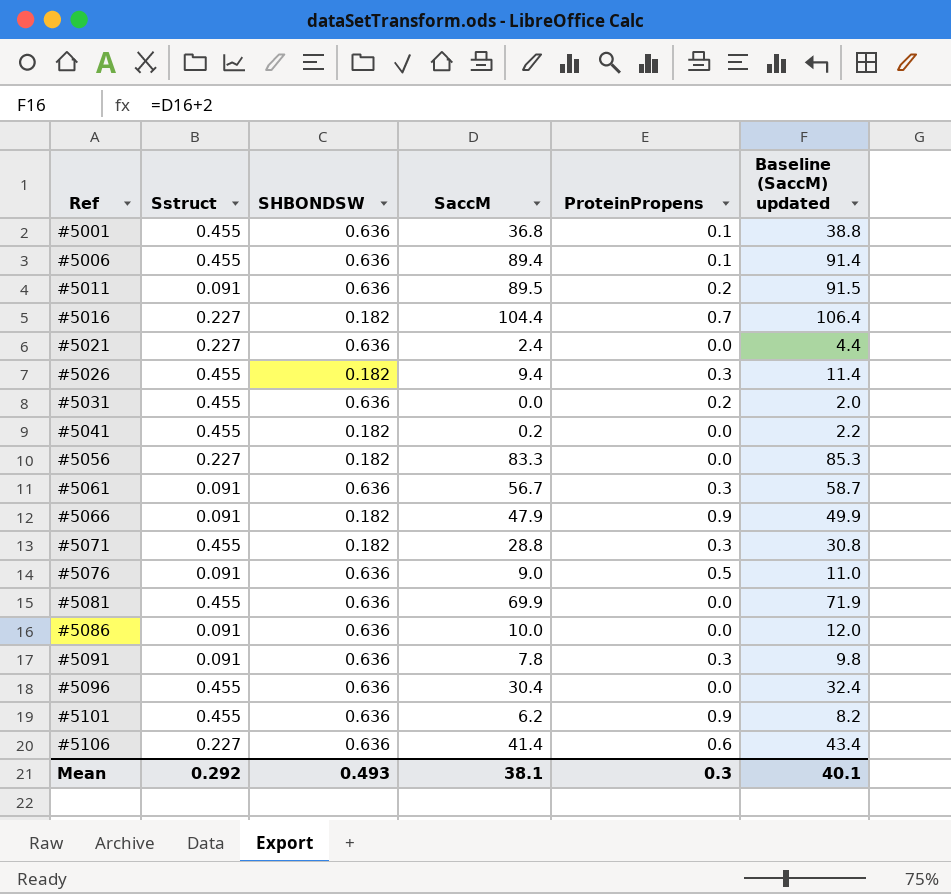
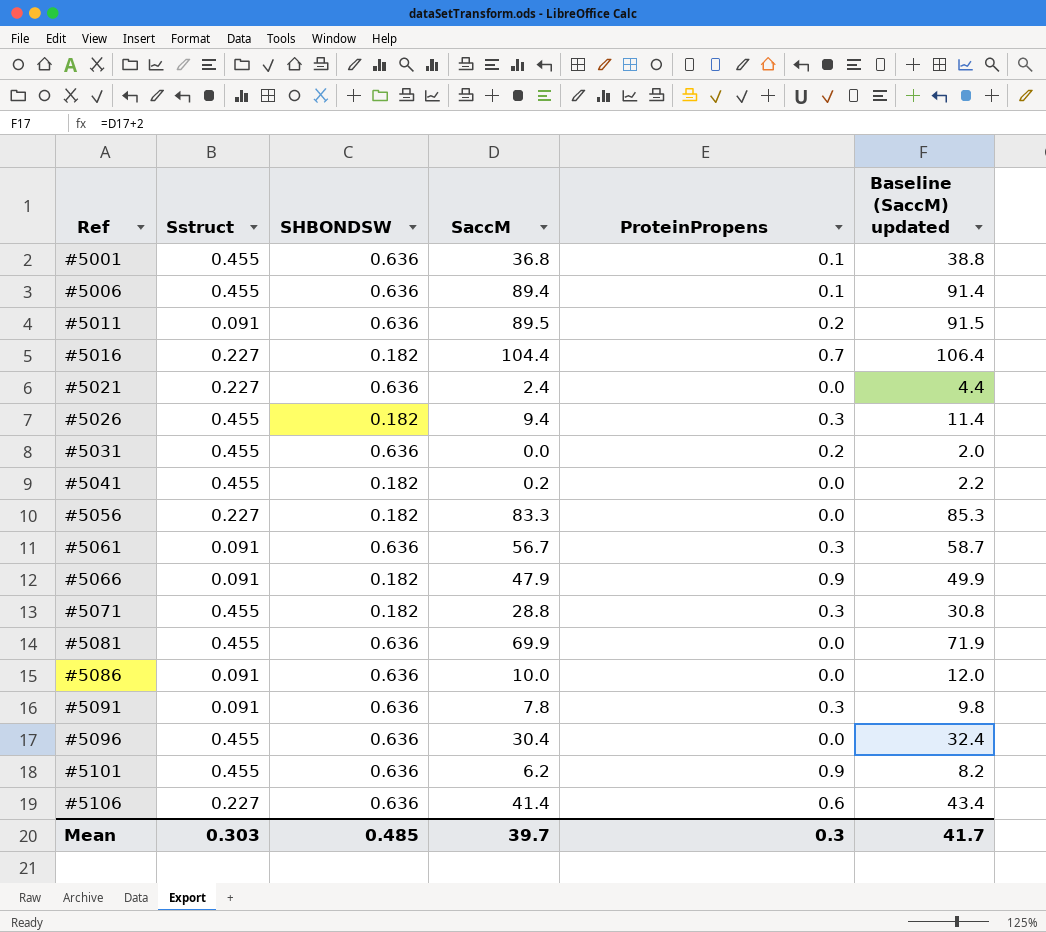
row #5076: 0.091 | 0.636 | 9.0 | 0.5 | 11.0 -> none
Mean | Sstruct: 0.292 -> 0.303
Mean | SHBONDSW: 0.493 -> 0.485
Mean | SaccM: 38.1 -> 39.7
Mean | Baseline (SaccM) updated: 40.1 -> 41.7

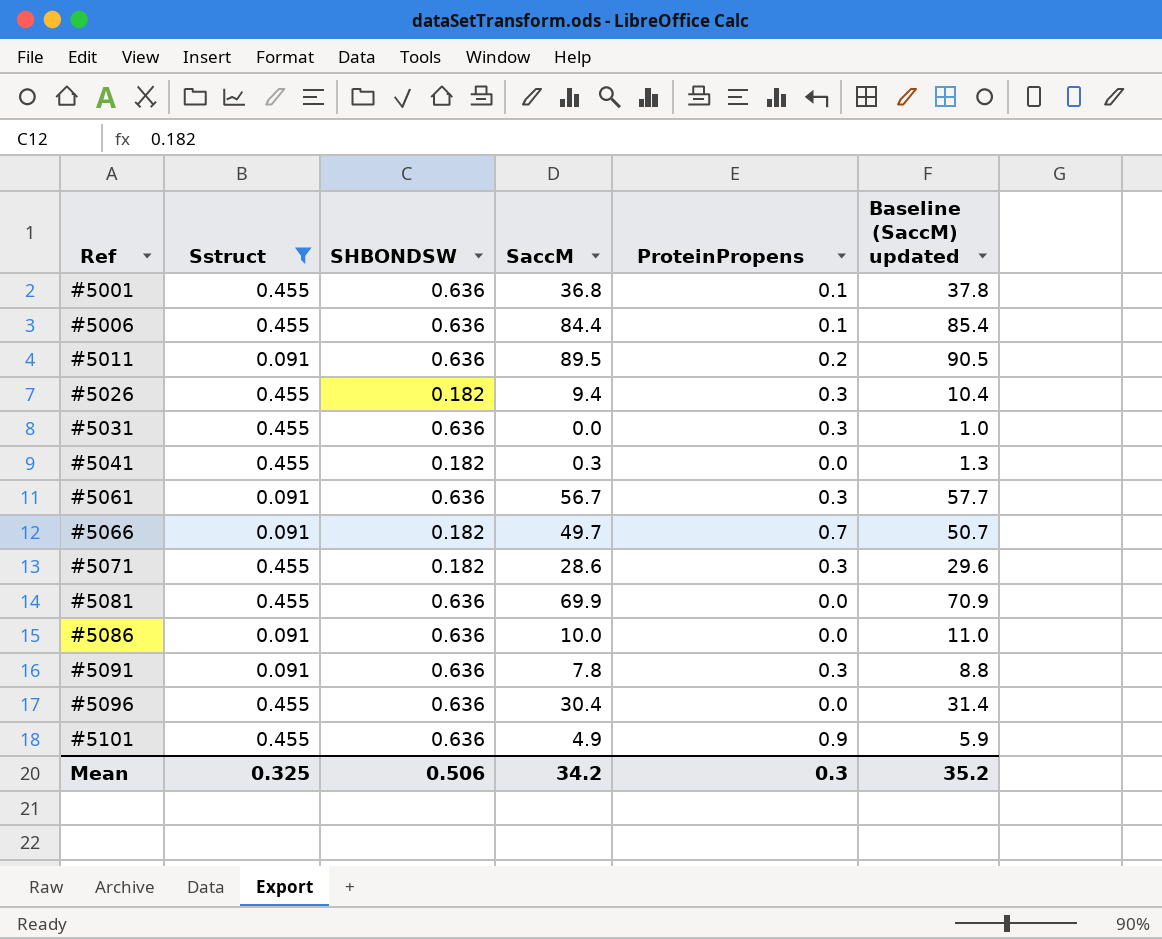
filter: none -> Sstruct != 0.227
column Baseline (SaccM) updated | formula: [SaccM] + 2 -> [SaccM] + 1
#5006 | SaccM: 89.4 -> 84.4
#5031 | ProteinPropens: 0.2 -> 0.3
#5041 | SaccM: 0.2 -> 0.3
#5066 | SaccM: 47.9 -> 49.7
#5066 | ProteinPropens: 0.9 -> 0.7
#5071 | SaccM: 28.8 -> 28.6
#5101 | SaccM: 6.2 -> 4.9
Mean | Sstruct: 0.303 -> 0.325
Mean | SHBONDSW: 0.485 -> 0.506
Mean | SaccM: 39.7 -> 34.2
Mean | Baseline (SaccM) updated: 41.7 -> 35.2

